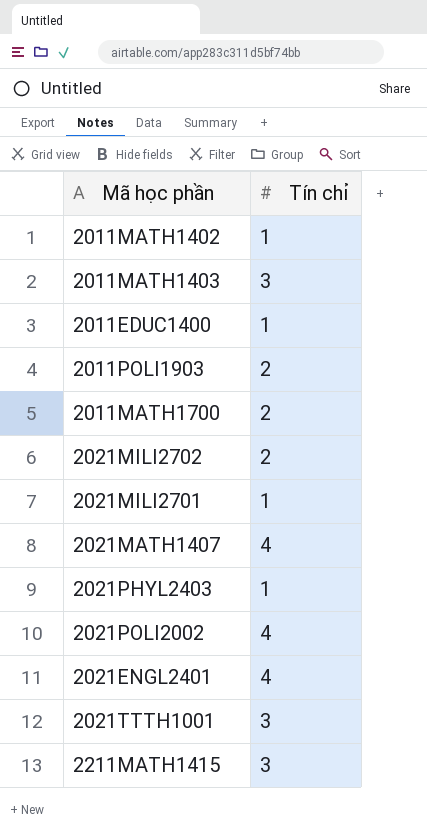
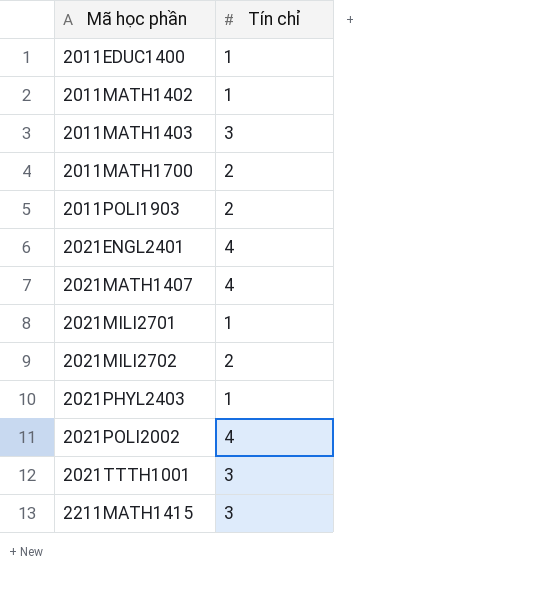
row order: none -> Mã học phần ascending

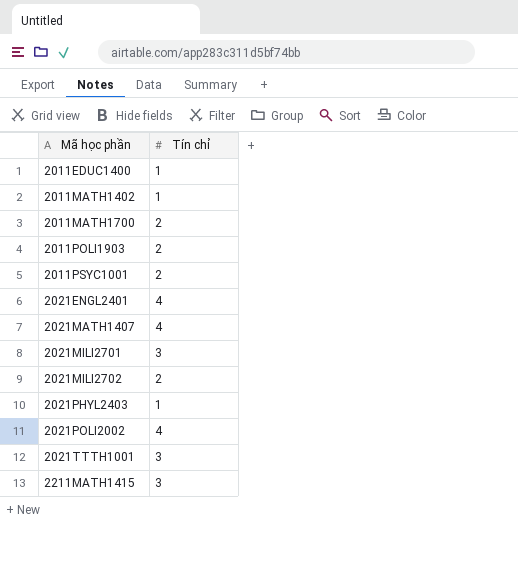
row 2011MATH1403: 3 -> none
row 2011PSYC1001: none -> 2
2021MILI2701 | Tín chỉ: 1 -> 3

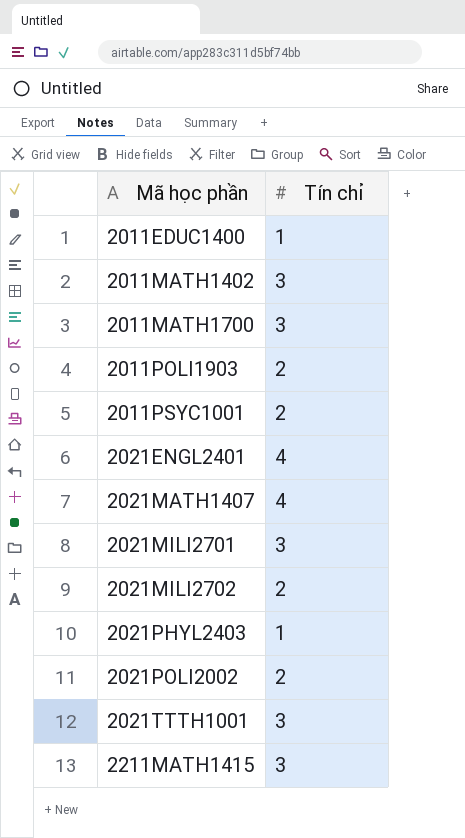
2011MATH1402 | Tín chỉ: 1 -> 3
2011MATH1700 | Tín chỉ: 2 -> 3
2021POLI2002 | Tín chỉ: 4 -> 2

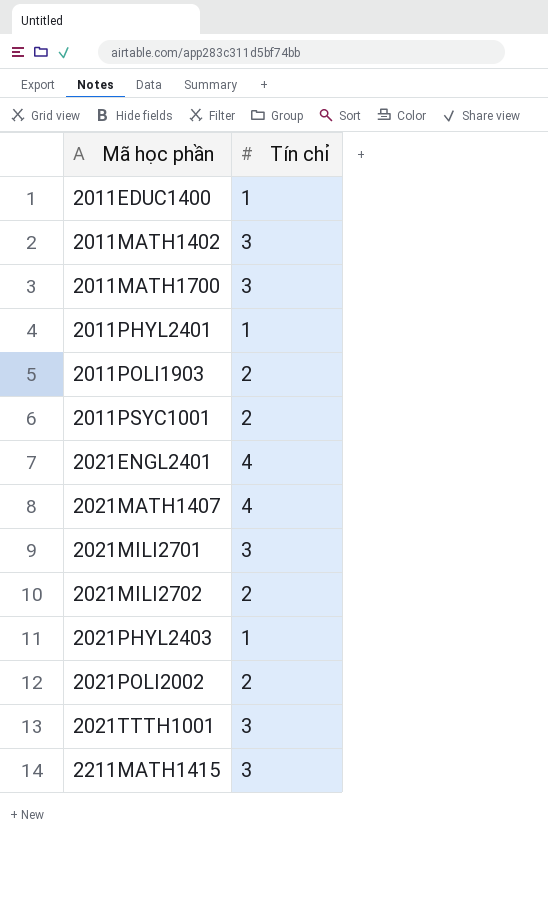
row 2011PHYL2401: none -> 1

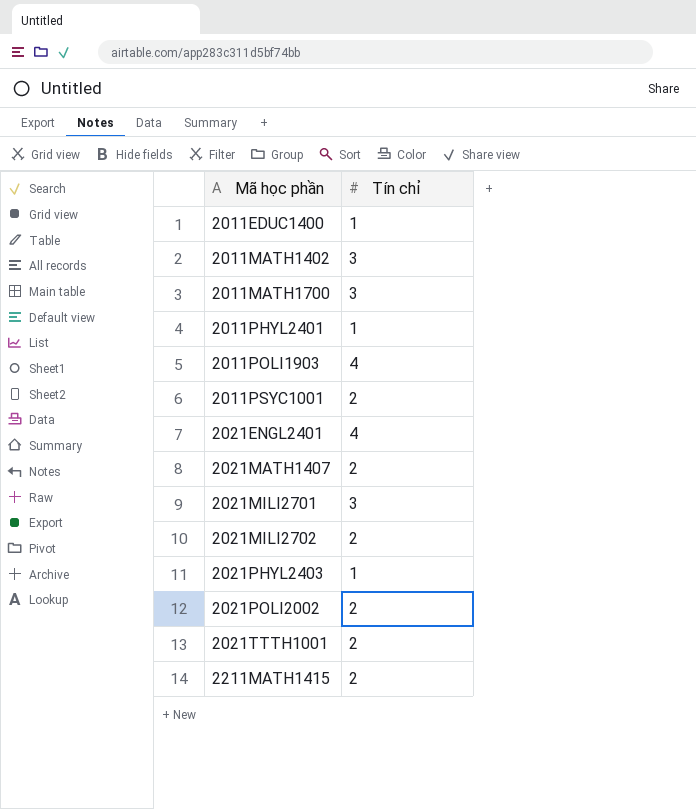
2011POLI1903 | Tín chỉ: 2 -> 4
2021MATH1407 | Tín chỉ: 4 -> 2
2021TTTH1001 | Tín chỉ: 3 -> 2
2211MATH1415 | Tín chỉ: 3 -> 2

